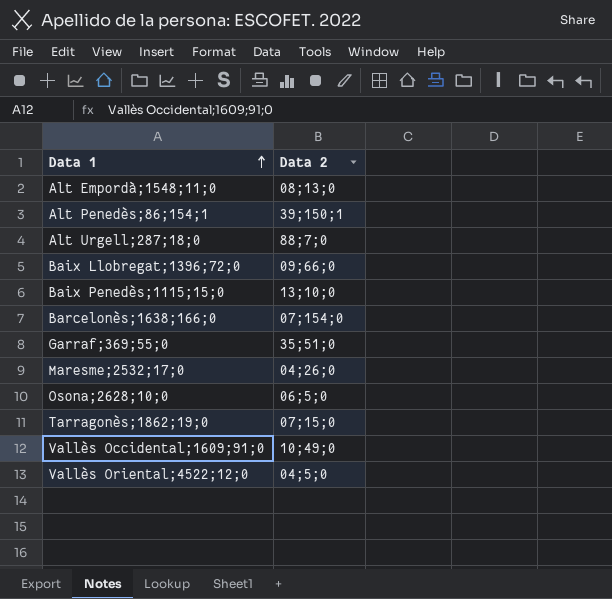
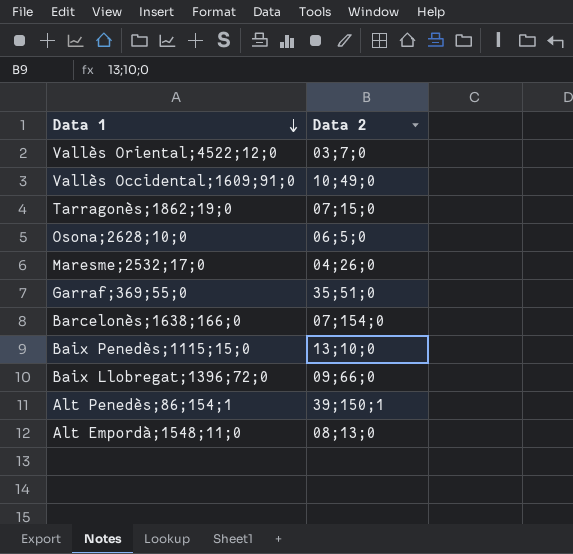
row order: Data 1 ascending -> Data 1 descending
row Alt Urgell;287;18;0: 88;7;0 -> none
Vallès Oriental;4522;12;0 | Data 2: 04;5;0 -> 03;7;0

